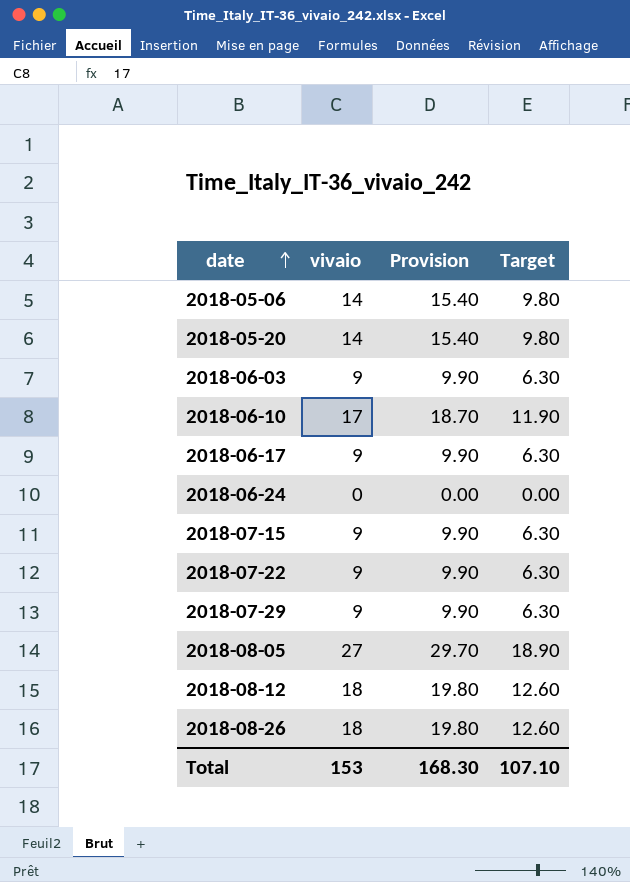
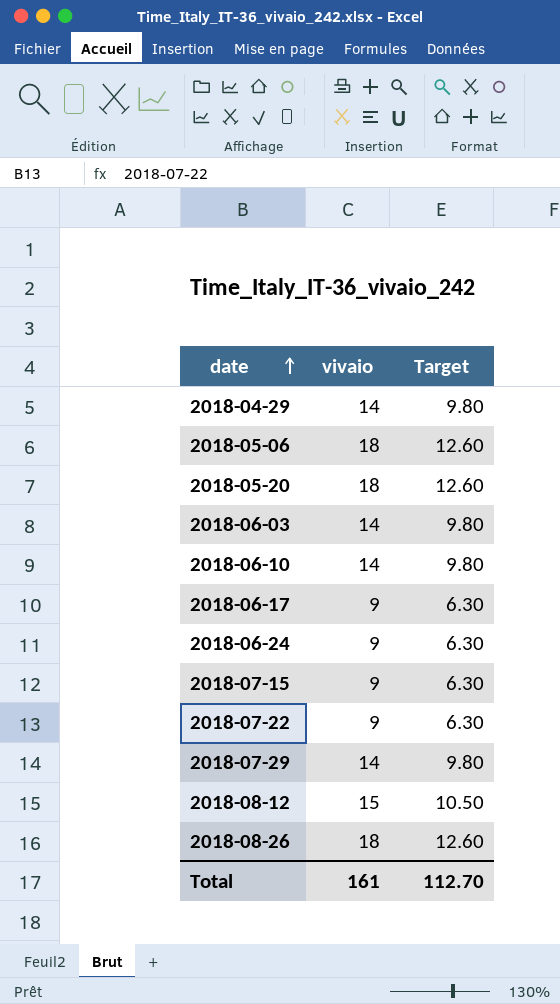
column Provision | formula: [vivaio] * 1.1 -> none
row 2018-08-05: 27 | 29.70 | 18.90 -> none
row 2018-04-29: none -> 14 | 9.80
2018-05-06 | vivaio: 14 -> 18
2018-05-06 | Target: 9.80 -> 12.60
2018-05-20 | vivaio: 14 -> 18
2018-05-20 | Target: 9.80 -> 12.60
2018-06-03 | vivaio: 9 -> 14
2018-06-03 | Target: 6.30 -> 9.80
2018-06-10 | vivaio: 17 -> 14
2018-06-10 | Target: 11.90 -> 9.80
2018-06-24 | vivaio: 0 -> 9
2018-06-24 | Target: 0.00 -> 6.30
2018-07-29 | vivaio: 9 -> 14
2018-07-29 | Target: 6.30 -> 9.80
2018-08-12 | vivaio: 18 -> 15
2018-08-12 | Target: 12.60 -> 10.50
Total | vivaio: 153 -> 161
Total | Target: 107.10 -> 112.70

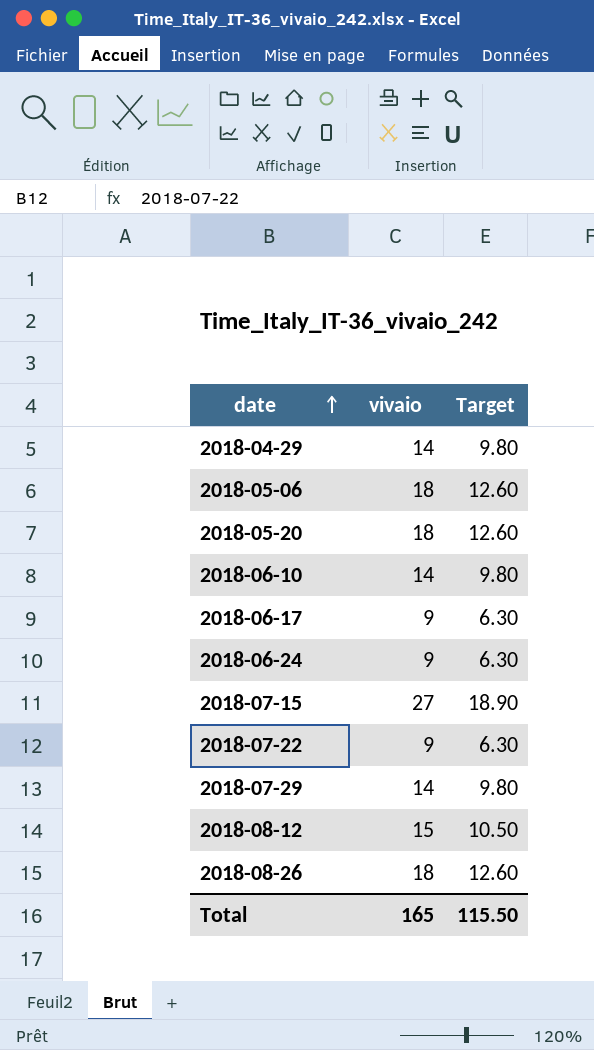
row 2018-06-03: 14 | 9.80 -> none
2018-07-15 | vivaio: 9 -> 27
2018-07-15 | Target: 6.30 -> 18.90
Total | vivaio: 161 -> 165
Total | Target: 112.70 -> 115.50

